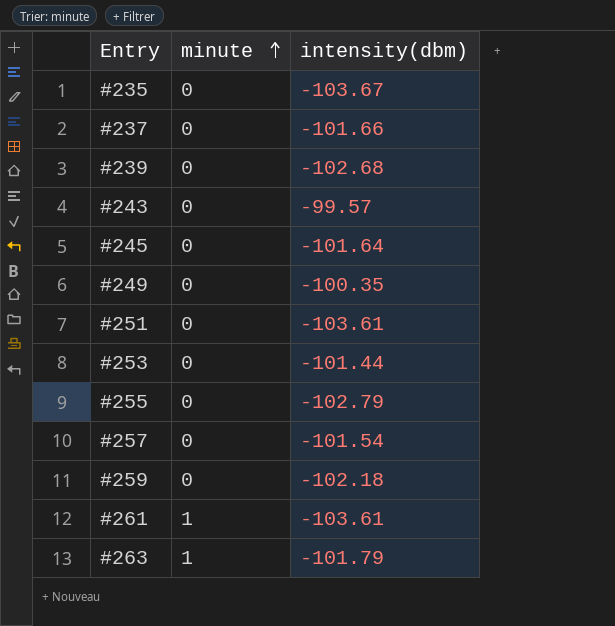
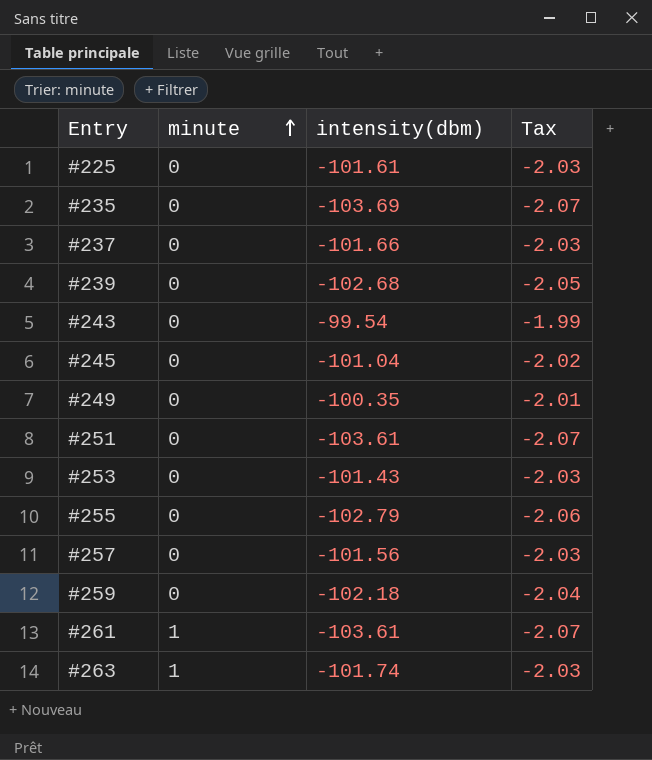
column Tax | formula: none -> [intensity(dbm)] * 0.02
row #225: none -> 0 | -101.61 | -2.03
#235 | intensity(dbm): -103.67 -> -103.69
#243 | intensity(dbm): -99.57 -> -99.54
#245 | intensity(dbm): -101.64 -> -101.04
#253 | intensity(dbm): -101.44 -> -101.43
#257 | intensity(dbm): -101.54 -> -101.56
#263 | intensity(dbm): -101.79 -> -101.74

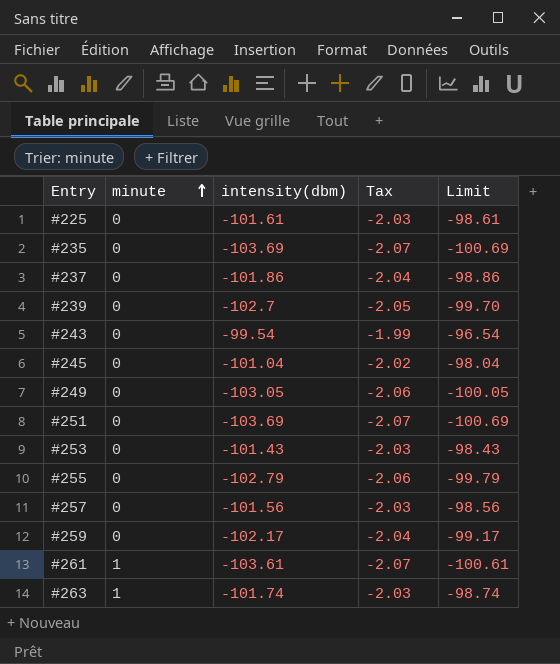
column Limit | formula: none -> [intensity(dbm)] + 3
#237 | intensity(dbm): -101.66 -> -101.86
#237 | Tax: -2.03 -> -2.04
#239 | intensity(dbm): -102.68 -> -102.7
#249 | intensity(dbm): -100.35 -> -103.05
#249 | Tax: -2.01 -> -2.06
#251 | intensity(dbm): -103.61 -> -103.69
#259 | intensity(dbm): -102.18 -> -102.17

